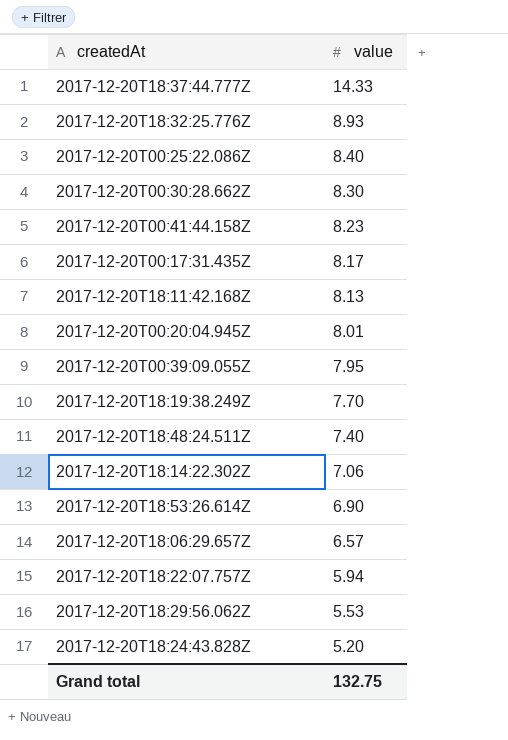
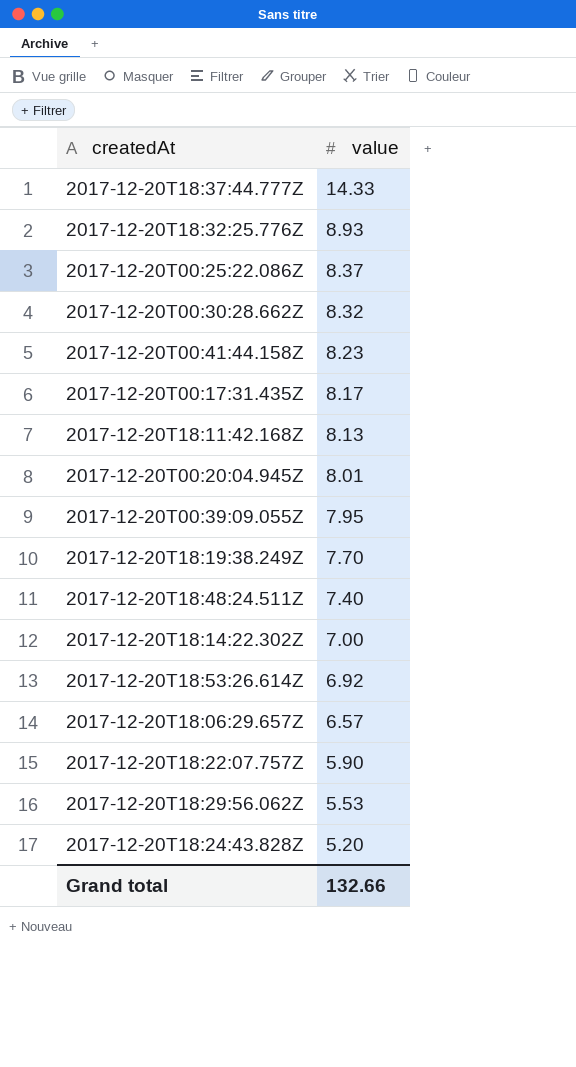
2017-12-20T00:25:22.086Z | value: 8.40 -> 8.37
2017-12-20T00:30:28.662Z | value: 8.30 -> 8.32
2017-12-20T18:14:22.302Z | value: 7.06 -> 7.00
2017-12-20T18:53:26.614Z | value: 6.90 -> 6.92
2017-12-20T18:22:07.757Z | value: 5.94 -> 5.90
Grand total | value: 132.75 -> 132.66

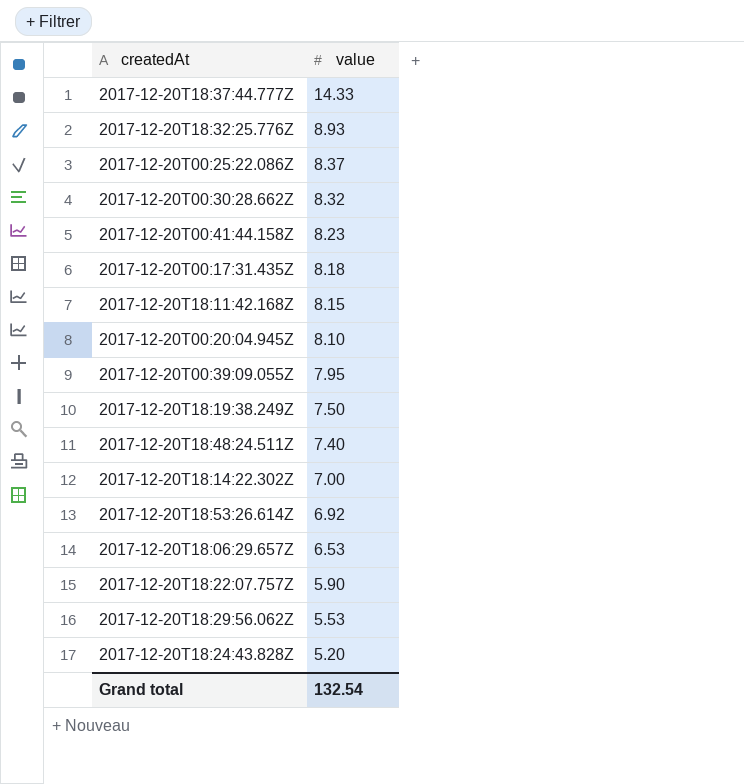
2017-12-20T00:17:31.435Z | value: 8.17 -> 8.18
2017-12-20T18:11:42.168Z | value: 8.13 -> 8.15
2017-12-20T00:20:04.945Z | value: 8.01 -> 8.10
2017-12-20T18:19:38.249Z | value: 7.70 -> 7.50
2017-12-20T18:06:29.657Z | value: 6.57 -> 6.53
Grand total | value: 132.66 -> 132.54

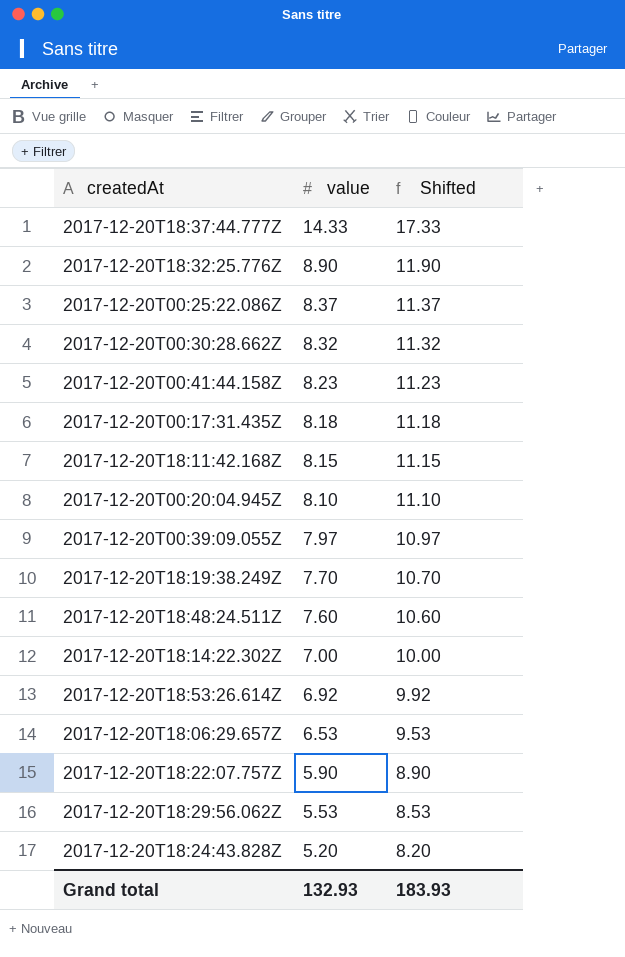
column Shifted | formula: none -> [value] + 3
2017-12-20T18:32:25.776Z | value: 8.93 -> 8.90
2017-12-20T00:39:09.055Z | value: 7.95 -> 7.97
2017-12-20T18:19:38.249Z | value: 7.50 -> 7.70
2017-12-20T18:48:24.511Z | value: 7.40 -> 7.60
Grand total | value: 132.54 -> 132.93

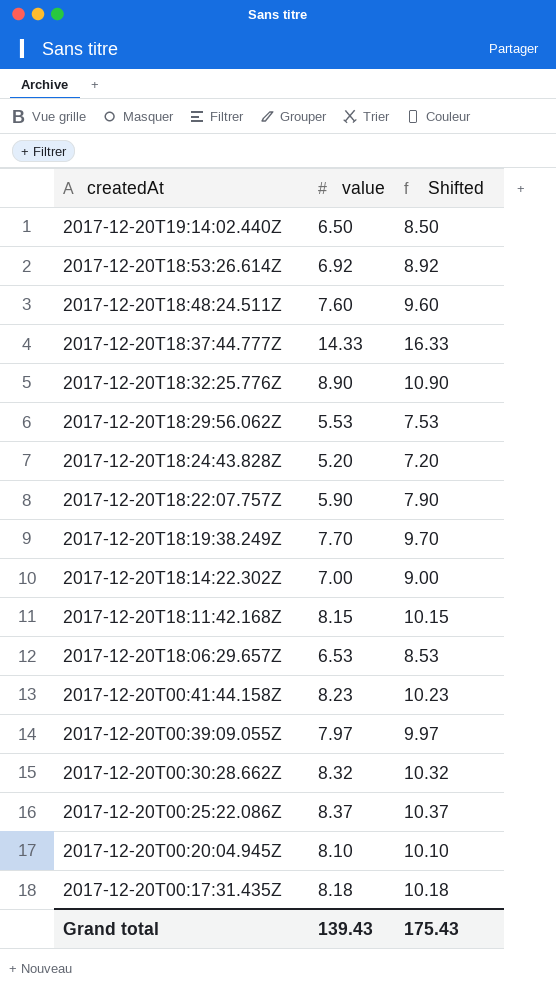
row order: value descending -> createdAt descending
column Shifted | formula: [value] + 3 -> [value] + 2
row 2017-12-20T19:14:02.440Z: none -> 6.50 | 8.50
Grand total | value: 132.93 -> 139.43
Grand total | Shifted: 183.93 -> 175.43

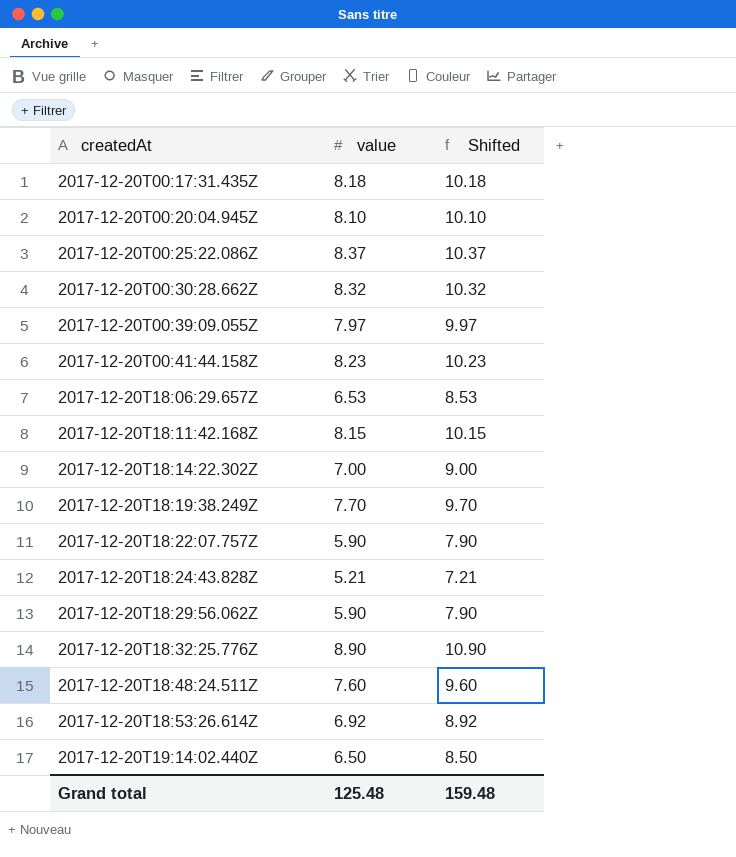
row order: createdAt descending -> createdAt ascending
row 2017-12-20T18:37:44.777Z: 14.33 | 16.33 -> none
2017-12-20T18:24:43.828Z | value: 5.20 -> 5.21
2017-12-20T18:24:43.828Z | Shifted: 7.20 -> 7.21
2017-12-20T18:29:56.062Z | value: 5.53 -> 5.90
2017-12-20T18:29:56.062Z | Shifted: 7.53 -> 7.90
Grand total | value: 139.43 -> 125.48
Grand total | Shifted: 175.43 -> 159.48

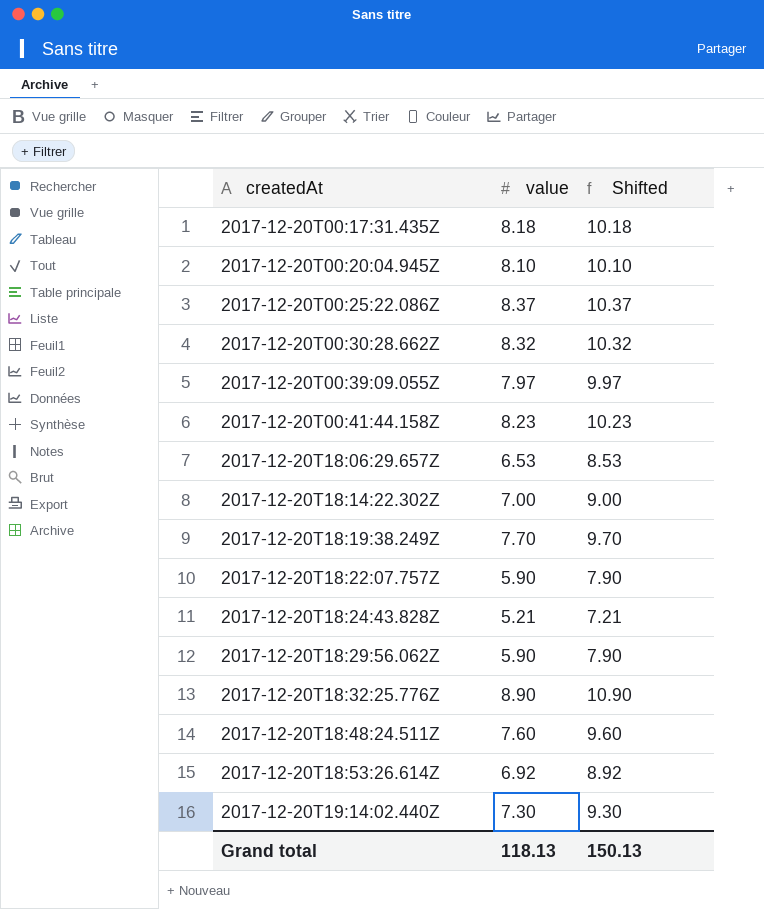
row 2017-12-20T18:11:42.168Z: 8.15 | 10.15 -> none
2017-12-20T19:14:02.440Z | value: 6.50 -> 7.30
2017-12-20T19:14:02.440Z | Shifted: 8.50 -> 9.30
Grand total | value: 125.48 -> 118.13
Grand total | Shifted: 159.48 -> 150.13

